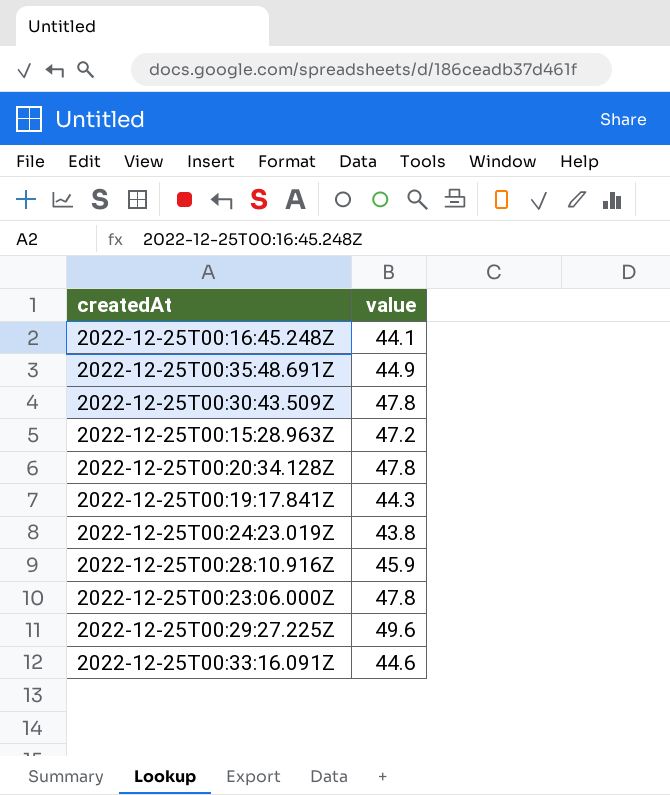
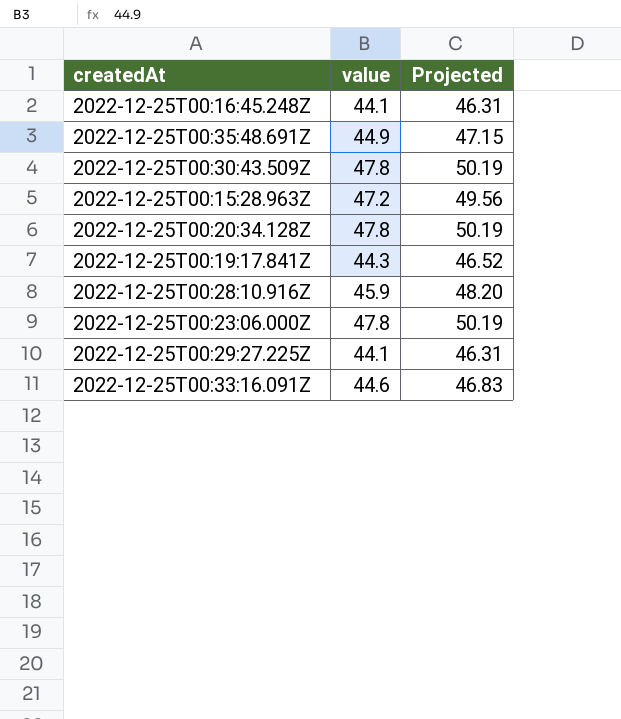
column Projected | formula: none -> [value] * 1.05
row 2022-12-25T00:24:23.019Z: 43.8 -> none
2022-12-25T00:29:27.225Z | value: 49.6 -> 44.1

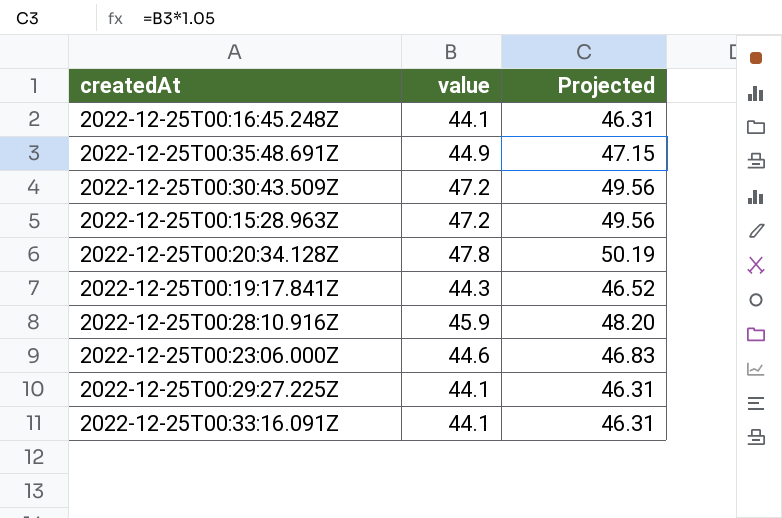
2022-12-25T00:30:43.509Z | value: 47.8 -> 47.2
2022-12-25T00:30:43.509Z | Projected: 50.19 -> 49.56
2022-12-25T00:23:06.000Z | value: 47.8 -> 44.6
2022-12-25T00:23:06.000Z | Projected: 50.19 -> 46.83
2022-12-25T00:33:16.091Z | value: 44.6 -> 44.1
2022-12-25T00:33:16.091Z | Projected: 46.83 -> 46.31

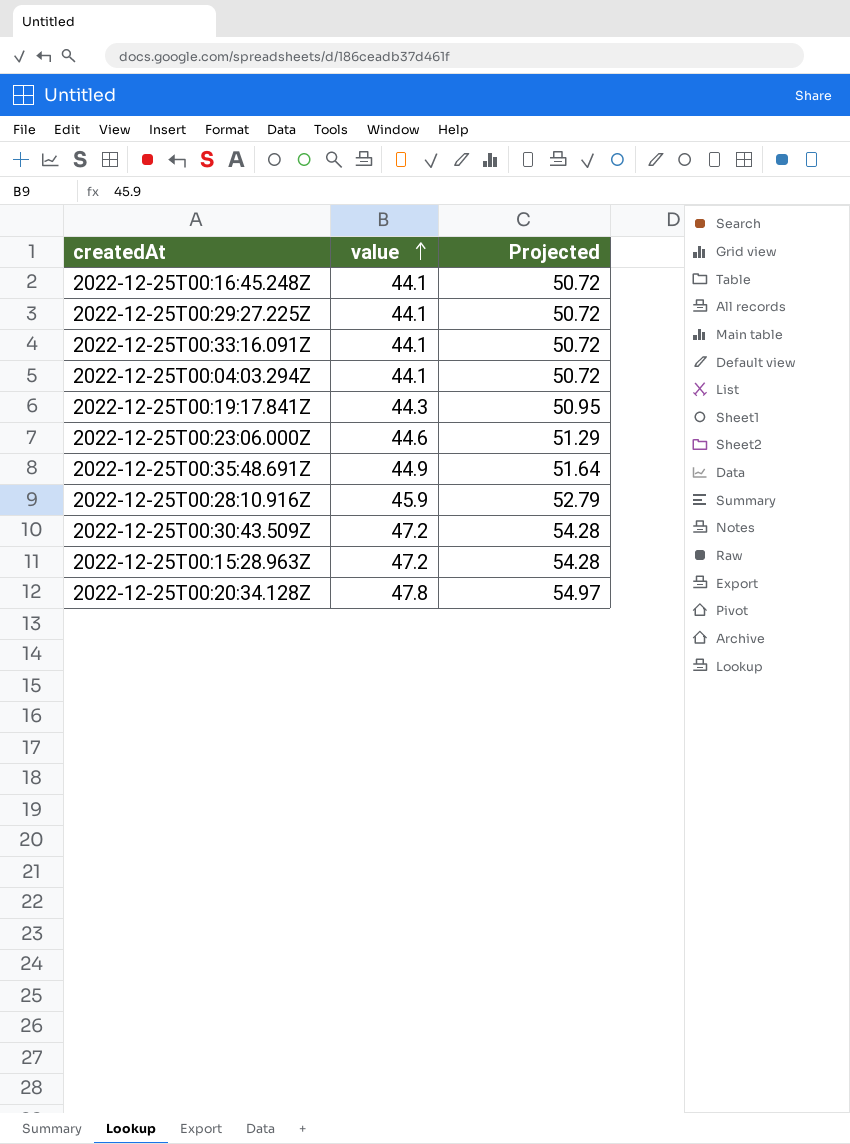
row order: none -> value ascending
column Projected | formula: [value] * 1.05 -> [value] * 1.15
row 2022-12-25T00:04:03.294Z: none -> 44.1 | 50.72

